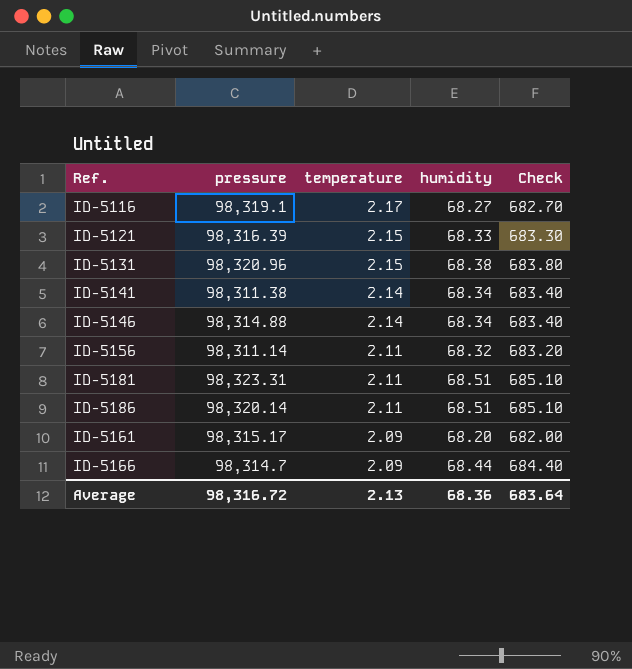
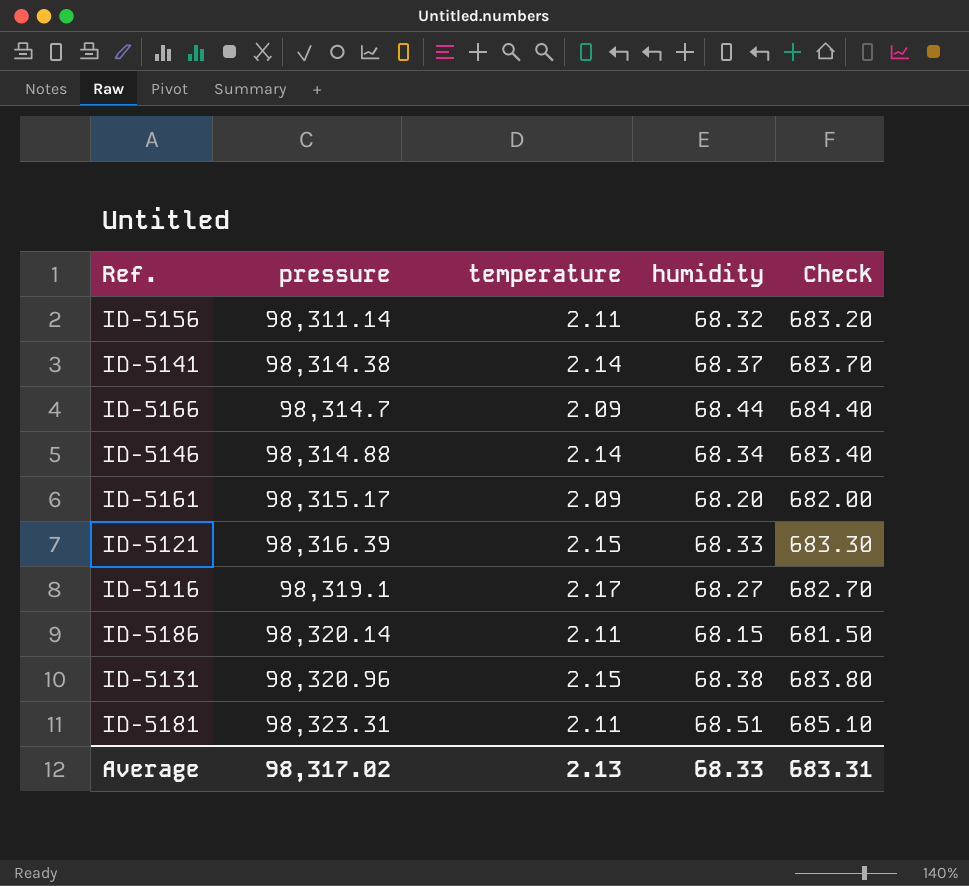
row order: temperature descending -> pressure ascending
ID-5141 | pressure: 98,311.38 -> 98,314.38
ID-5141 | humidity: 68.34 -> 68.37
ID-5141 | Check: 683.40 -> 683.70
ID-5186 | humidity: 68.51 -> 68.15
ID-5186 | Check: 685.10 -> 681.50
Average | pressure: 98,316.72 -> 98,317.02
Average | humidity: 68.36 -> 68.33
Average | Check: 683.64 -> 683.31

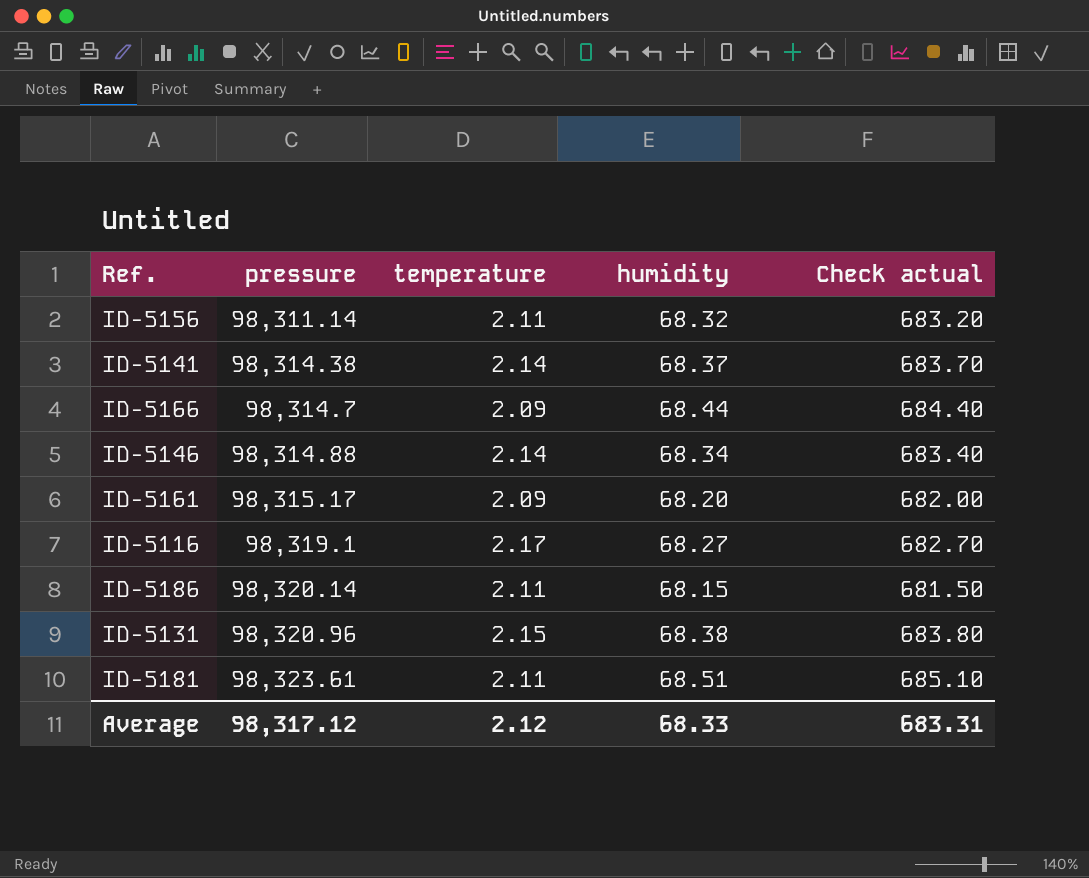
column name: Check -> Check actual
row ID-5121: 98,316.39 | 2.15 | 68.33 | 683.30 -> none
ID-5181 | pressure: 98,323.31 -> 98,323.61
Average | pressure: 98,317.02 -> 98,317.12
Average | temperature: 2.13 -> 2.12

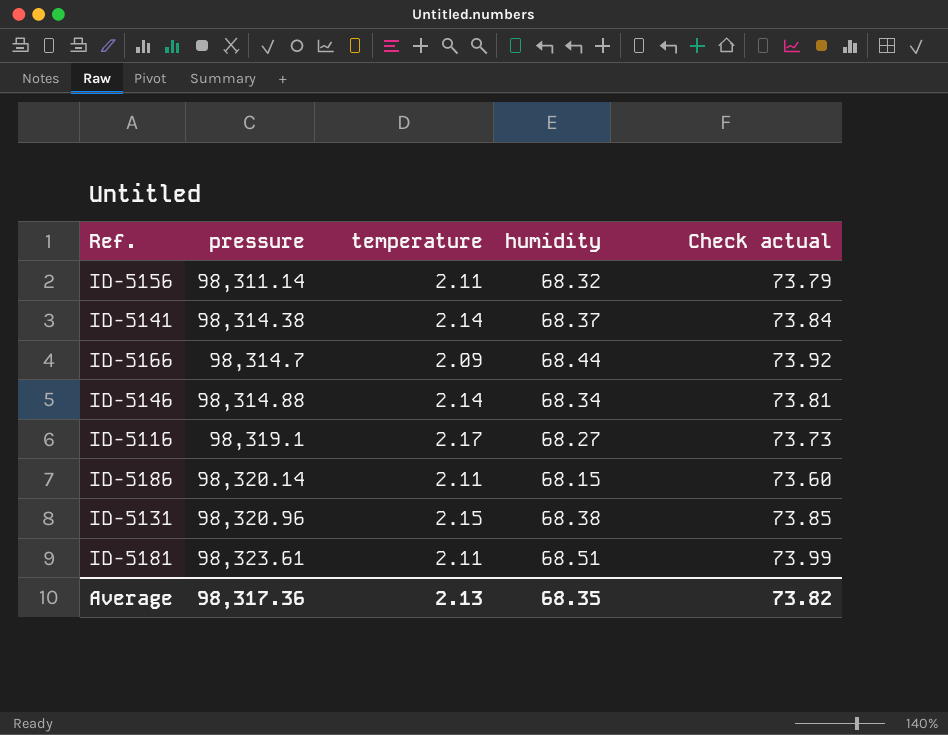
column Check actual | formula: [humidity] * 10 -> [humidity] * 1.08
row ID-5161: 98,315.17 | 2.09 | 68.20 | 682.00 -> none
Average | pressure: 98,317.12 -> 98,317.36
Average | temperature: 2.12 -> 2.13
Average | humidity: 68.33 -> 68.35
Average | Check actual: 683.31 -> 73.82

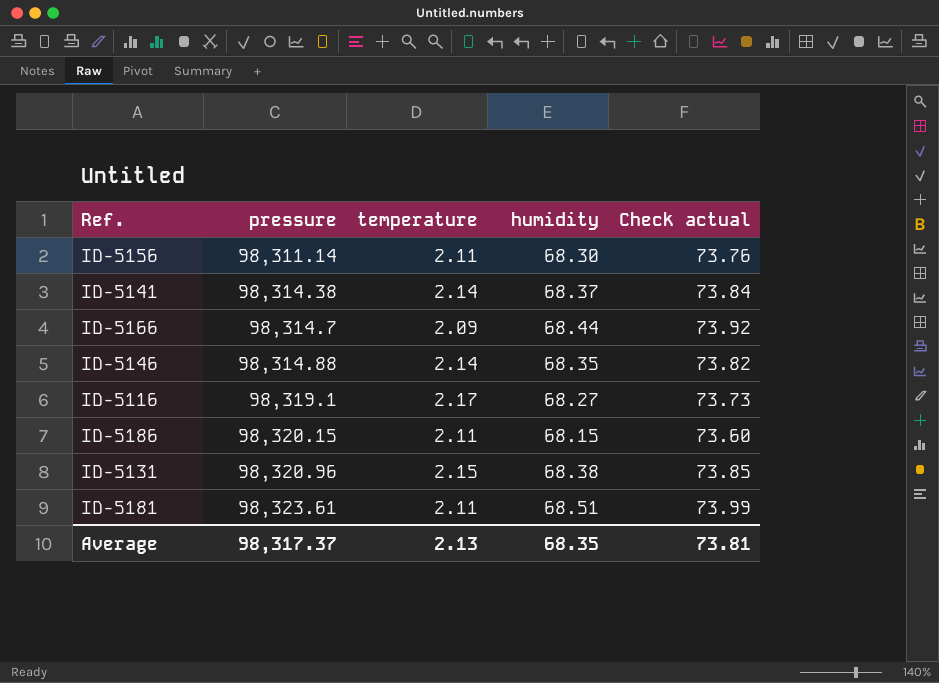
ID-5156 | humidity: 68.32 -> 68.30
ID-5156 | Check actual: 73.79 -> 73.76
ID-5146 | humidity: 68.34 -> 68.35
ID-5146 | Check actual: 73.81 -> 73.82
ID-5186 | pressure: 98,320.14 -> 98,320.15
Average | pressure: 98,317.36 -> 98,317.37
Average | Check actual: 73.82 -> 73.81

